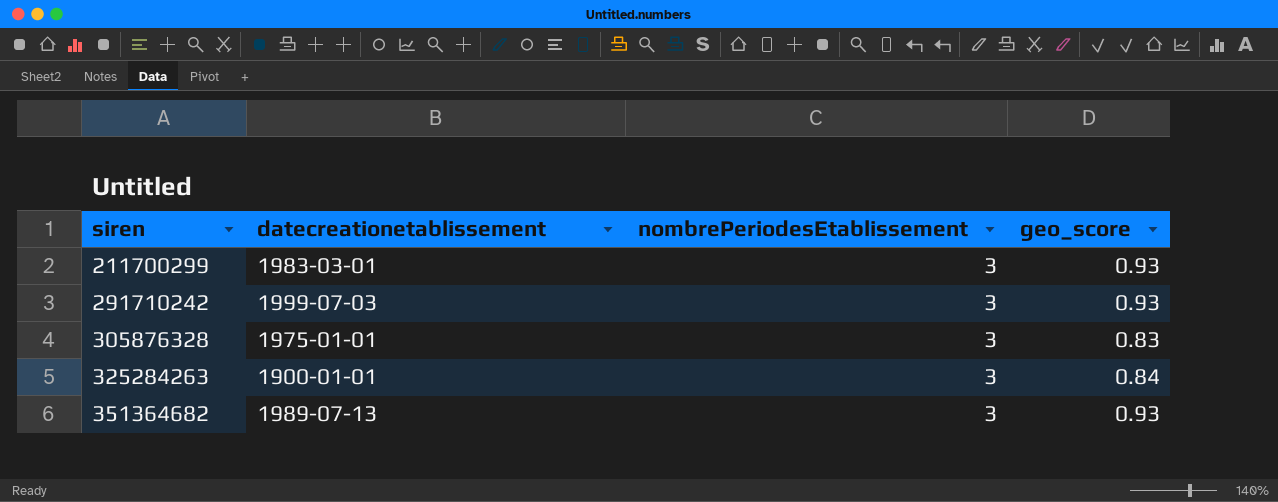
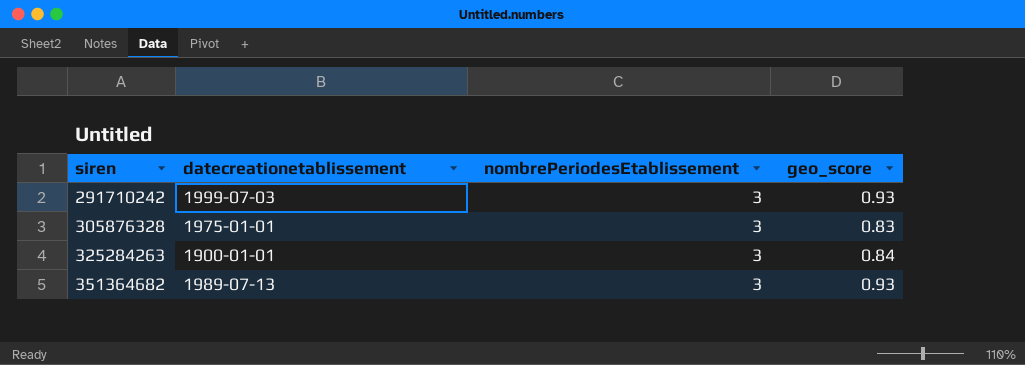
row 211700299: 1983-03-01 | 3 | 0.93 -> none

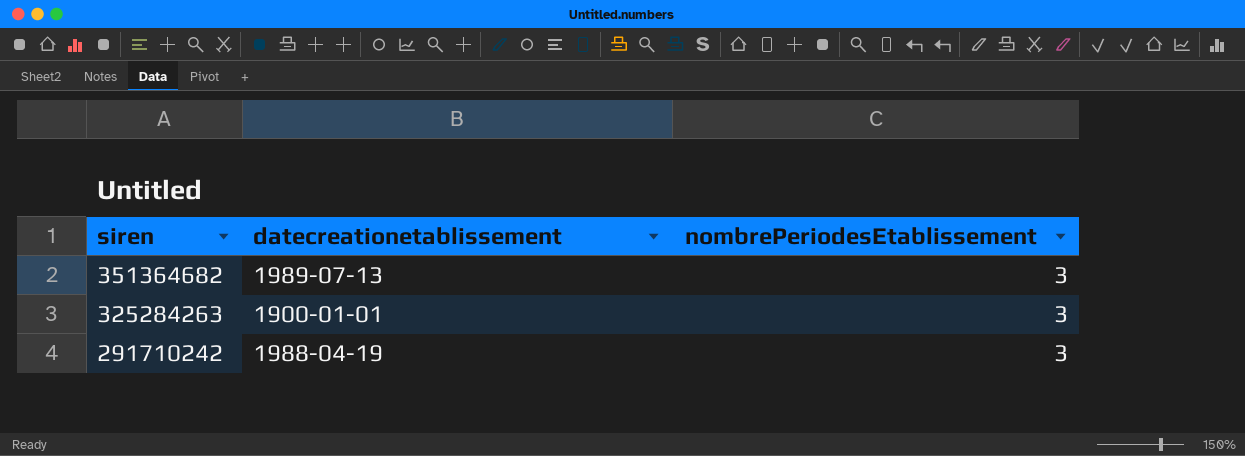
row order: siren ascending -> siren descending
column geo_score | position: 4 -> none
row 305876328: 1975-01-01 | 3 | 0.83 -> none
291710242 | datecreationetablissement: 1999-07-03 -> 1988-04-19

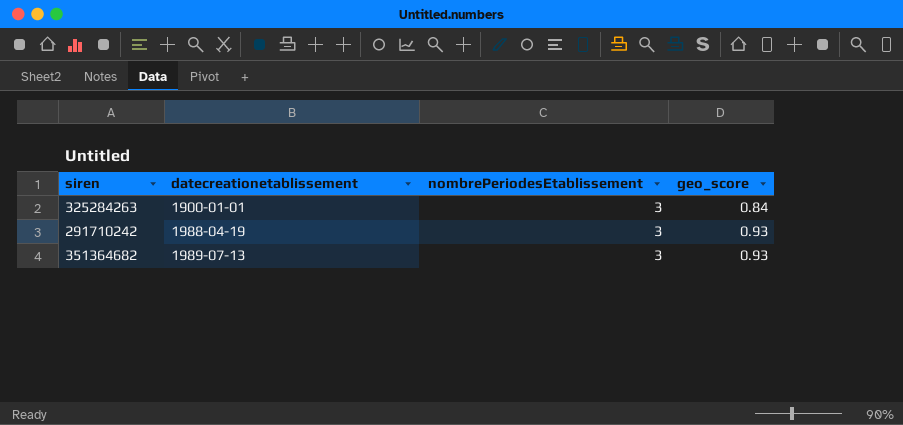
row order: siren descending -> datecreationetablissement ascending
column geo_score | position: none -> 4

